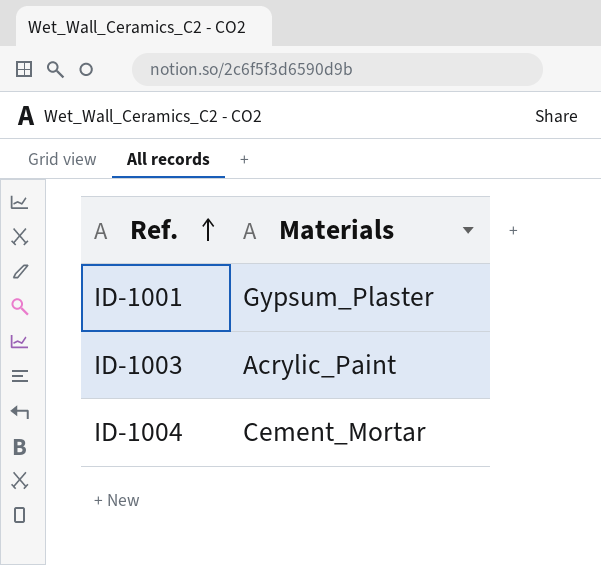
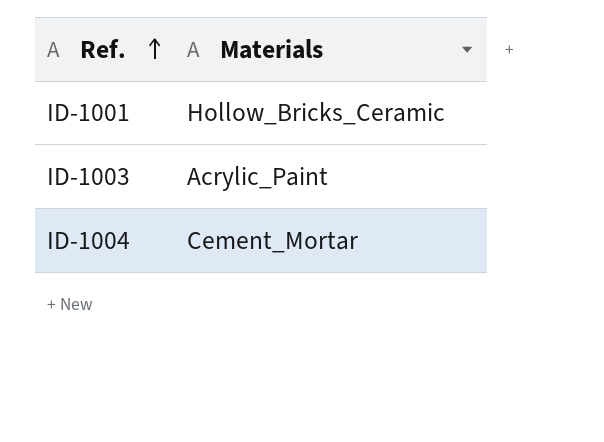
ID-1001 | Materials: Gypsum_Plaster -> Hollow_Bricks_Ceramic

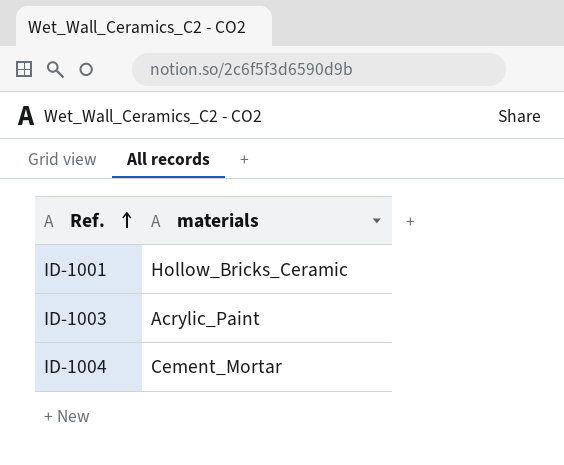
column name: Materials -> materials

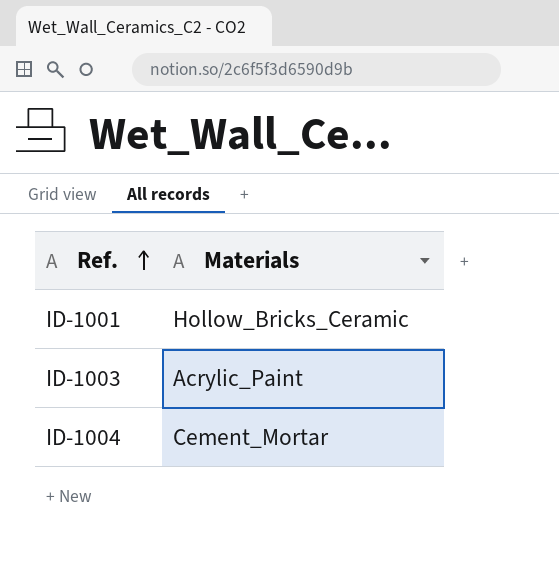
column name: materials -> Materials

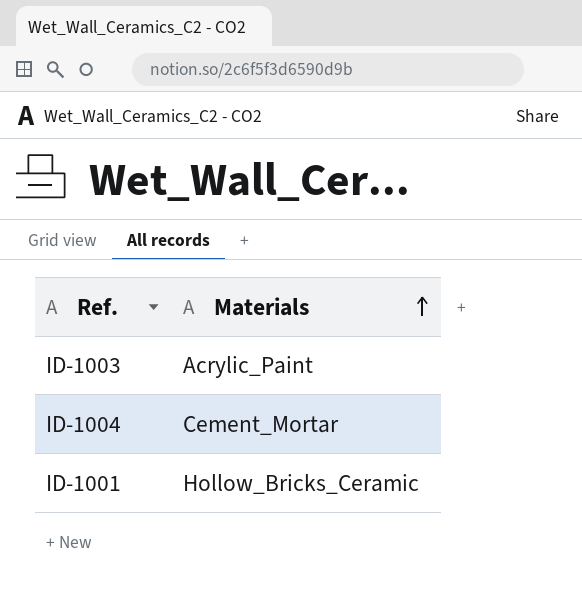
row order: Ref. ascending -> Materials ascending

